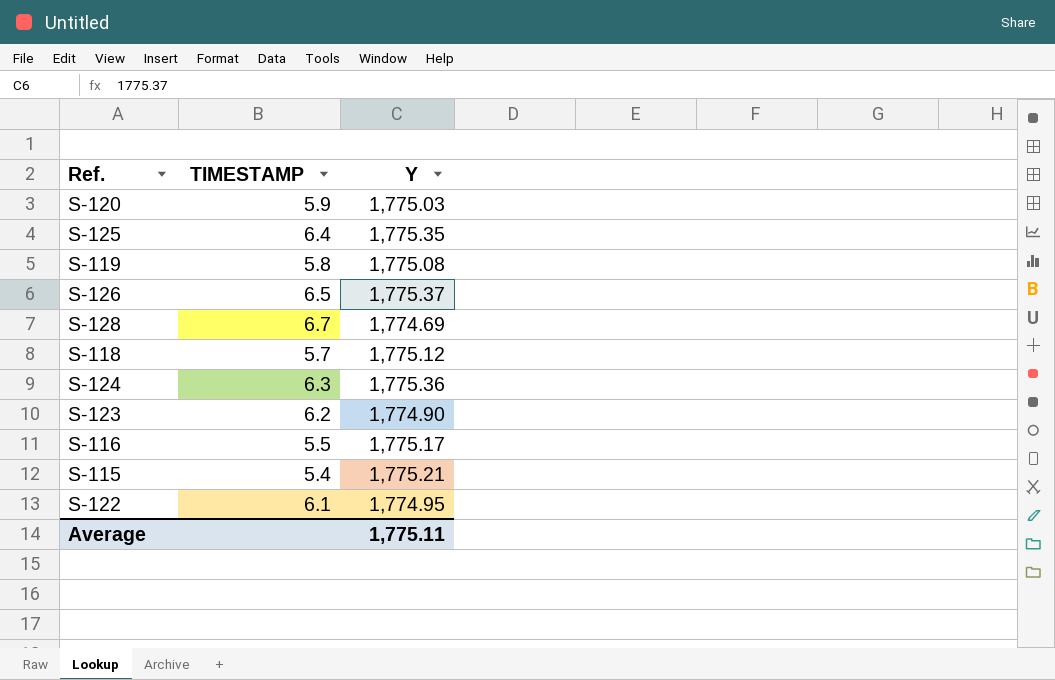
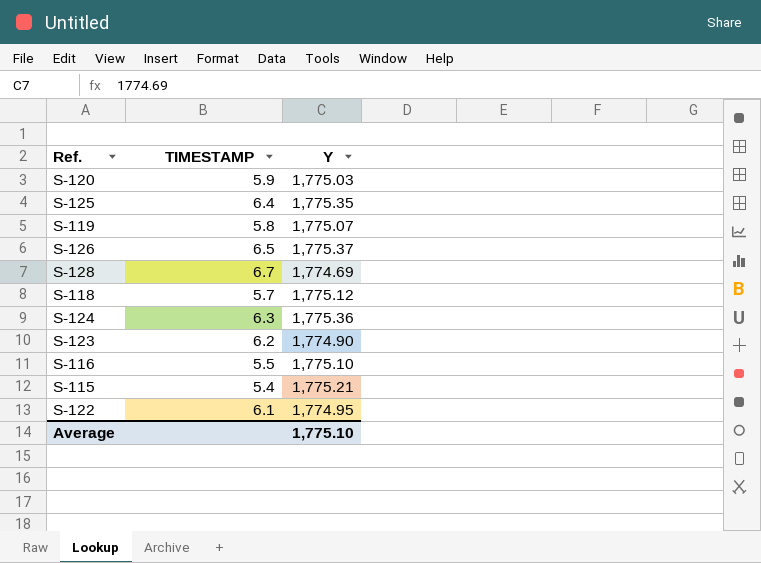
S-119 | Y: 1,775.08 -> 1,775.07
S-116 | Y: 1,775.17 -> 1,775.10
Average | Y: 1,775.11 -> 1,775.10

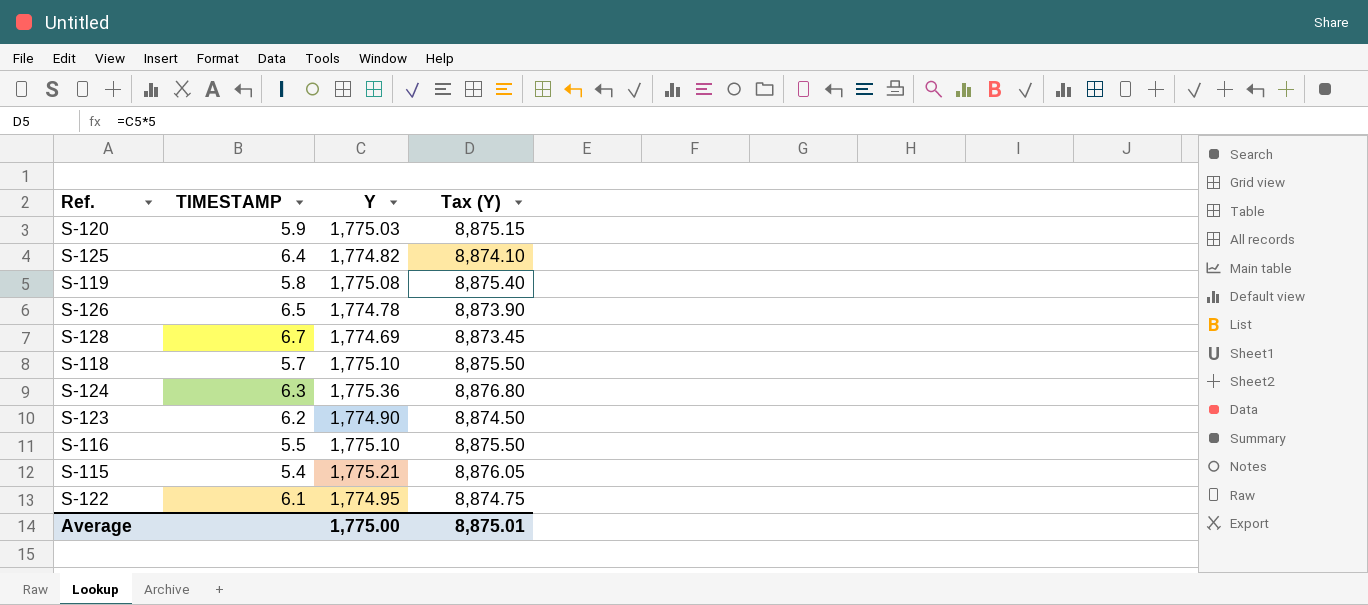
column Tax (Y) | formula: none -> [Y] * 5
S-125 | Y: 1,775.35 -> 1,774.82
S-119 | Y: 1,775.07 -> 1,775.08
S-126 | Y: 1,775.37 -> 1,774.78
S-118 | Y: 1,775.12 -> 1,775.10
Average | Y: 1,775.10 -> 1,775.00

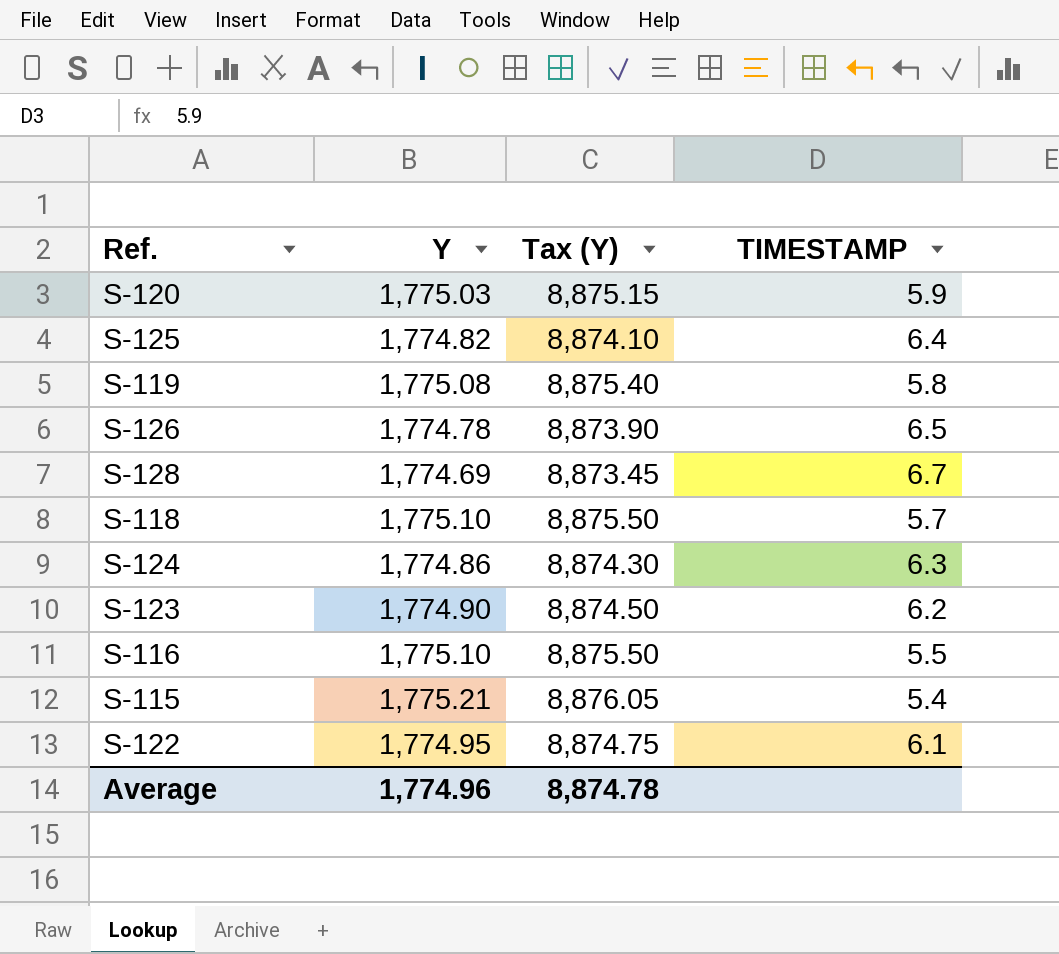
column TIMESTAMP | position: 2 -> 4
S-124 | Y: 1,775.36 -> 1,774.86
S-124 | Tax (Y): 8,876.80 -> 8,874.30
Average | Y: 1,775.00 -> 1,774.96
Average | Tax (Y): 8,875.01 -> 8,874.78

